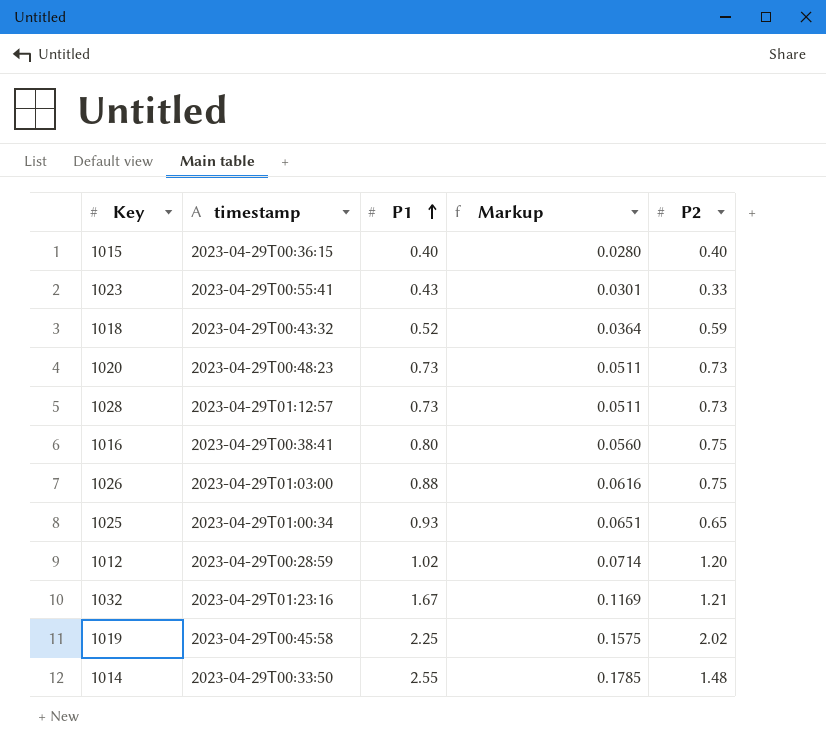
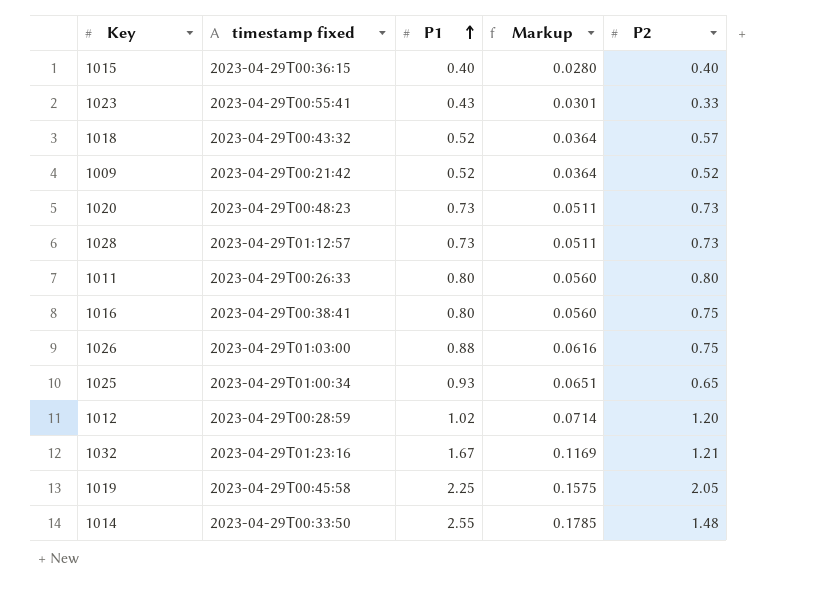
column name: timestamp -> timestamp fixed
1018 | P2: 0.59 -> 0.57
row 1009: none -> 2023-04-29T00:21:42 | 0.52 | 0.0364 | 0.52
row 1011: none -> 2023-04-29T00:26:33 | 0.80 | 0.0560 | 0.80
1019 | P2: 2.02 -> 2.05

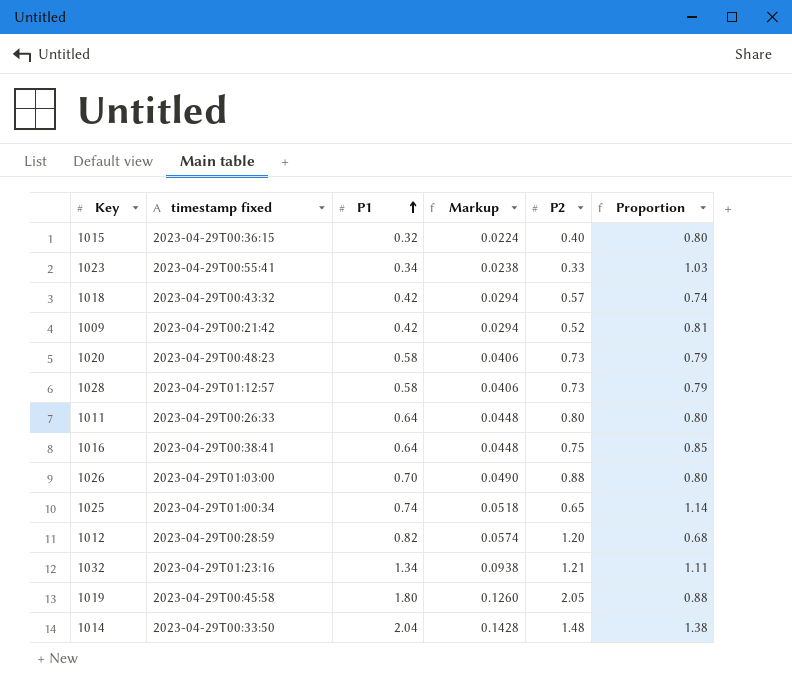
column Proportion | formula: none -> [P1] / [P2]
1015 | P1: 0.40 -> 0.32
1015 | Markup: 0.0280 -> 0.0224
1023 | P1: 0.43 -> 0.34
1023 | Markup: 0.0301 -> 0.0238
1018 | P1: 0.52 -> 0.42
1018 | Markup: 0.0364 -> 0.0294
1009 | P1: 0.52 -> 0.42
1009 | Markup: 0.0364 -> 0.0294
1020 | P1: 0.73 -> 0.58
1020 | Markup: 0.0511 -> 0.0406
1028 | P1: 0.73 -> 0.58
1028 | Markup: 0.0511 -> 0.0406
1011 | P1: 0.80 -> 0.64
1011 | Markup: 0.0560 -> 0.0448
1016 | P1: 0.80 -> 0.64
1016 | Markup: 0.0560 -> 0.0448
1026 | P1: 0.88 -> 0.70
1026 | Markup: 0.0616 -> 0.0490
1026 | P2: 0.75 -> 0.88
1025 | P1: 0.93 -> 0.74
1025 | Markup: 0.0651 -> 0.0518
1012 | P1: 1.02 -> 0.82
1012 | Markup: 0.0714 -> 0.0574
1032 | P1: 1.67 -> 1.34
1032 | Markup: 0.1169 -> 0.0938
1019 | P1: 2.25 -> 1.80
1019 | Markup: 0.1575 -> 0.1260
1014 | P1: 2.55 -> 2.04
1014 | Markup: 0.1785 -> 0.1428

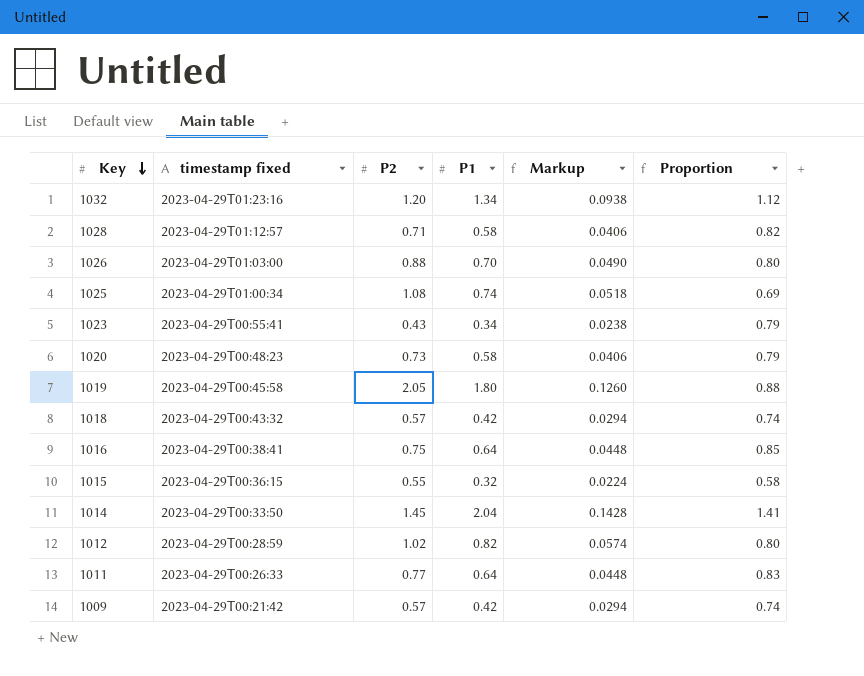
row order: P1 ascending -> Key descending
column P2 | position: 5 -> 3
1032 | P2: 1.21 -> 1.20
1032 | Proportion: 1.11 -> 1.12
1028 | P2: 0.73 -> 0.71
1028 | Proportion: 0.79 -> 0.82
1025 | P2: 0.65 -> 1.08
1025 | Proportion: 1.14 -> 0.69
1023 | P2: 0.33 -> 0.43
1023 | Proportion: 1.03 -> 0.79
1015 | P2: 0.40 -> 0.55
1015 | Proportion: 0.80 -> 0.58
1014 | P2: 1.48 -> 1.45
1014 | Proportion: 1.38 -> 1.41
1012 | P2: 1.20 -> 1.02
1012 | Proportion: 0.68 -> 0.80
1011 | P2: 0.80 -> 0.77
1011 | Proportion: 0.80 -> 0.83
1009 | P2: 0.52 -> 0.57
1009 | Proportion: 0.81 -> 0.74

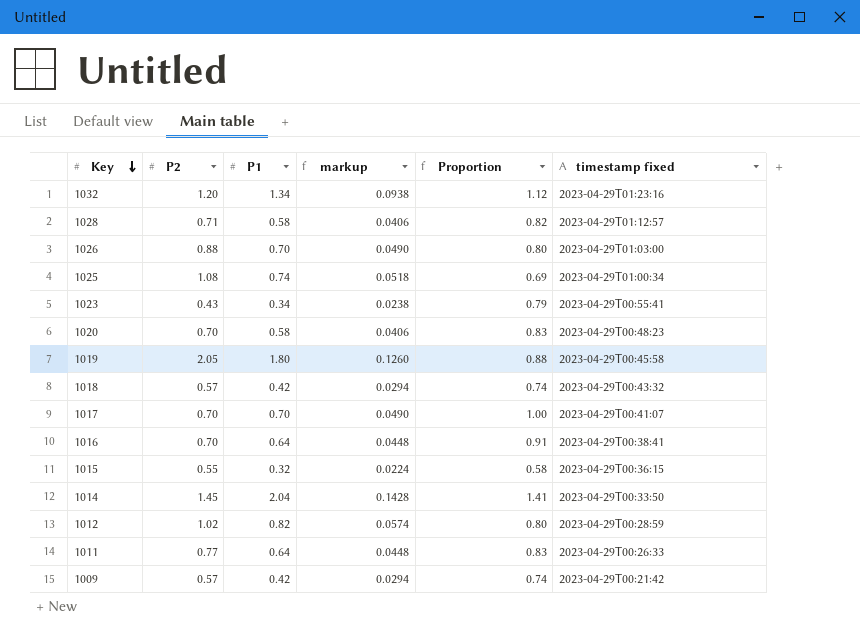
column name: Markup -> markup
column timestamp fixed | position: 2 -> 6
1020 | P2: 0.73 -> 0.70
1020 | Proportion: 0.79 -> 0.83
row 1017: none -> 0.70 | 0.70 | 0.0490 | 1.00 | 2023-04-29T00:41:07
1016 | P2: 0.75 -> 0.70
1016 | Proportion: 0.85 -> 0.91

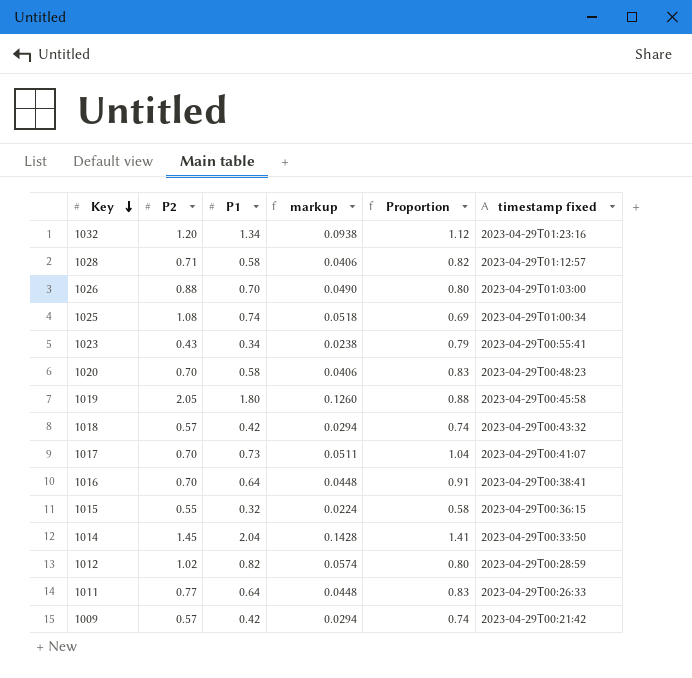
1017 | P1: 0.70 -> 0.73
1017 | markup: 0.0490 -> 0.0511
1017 | Proportion: 1.00 -> 1.04

